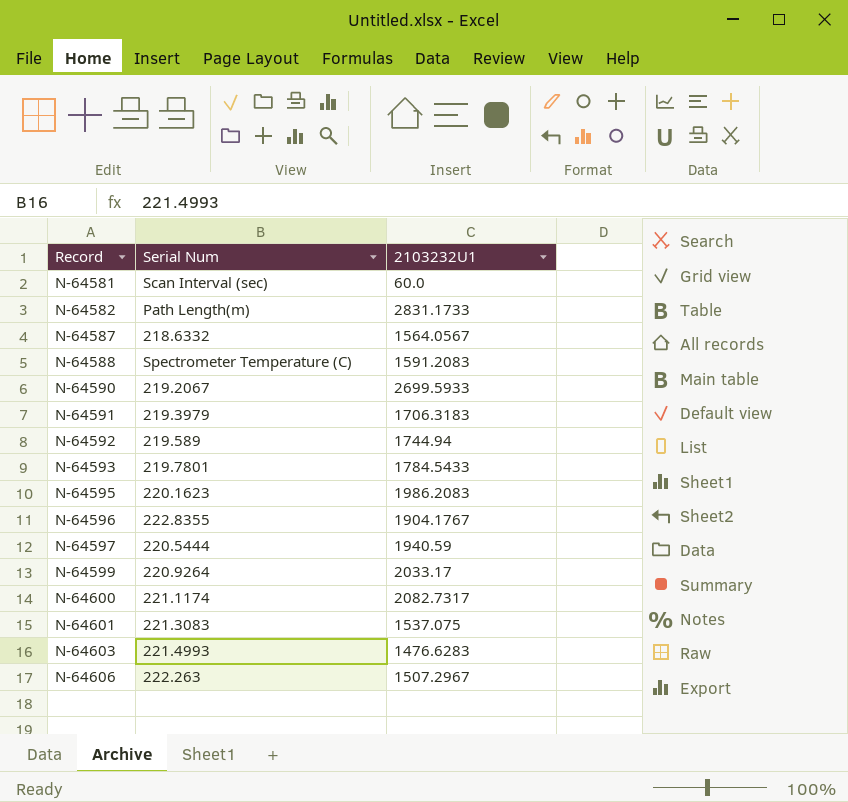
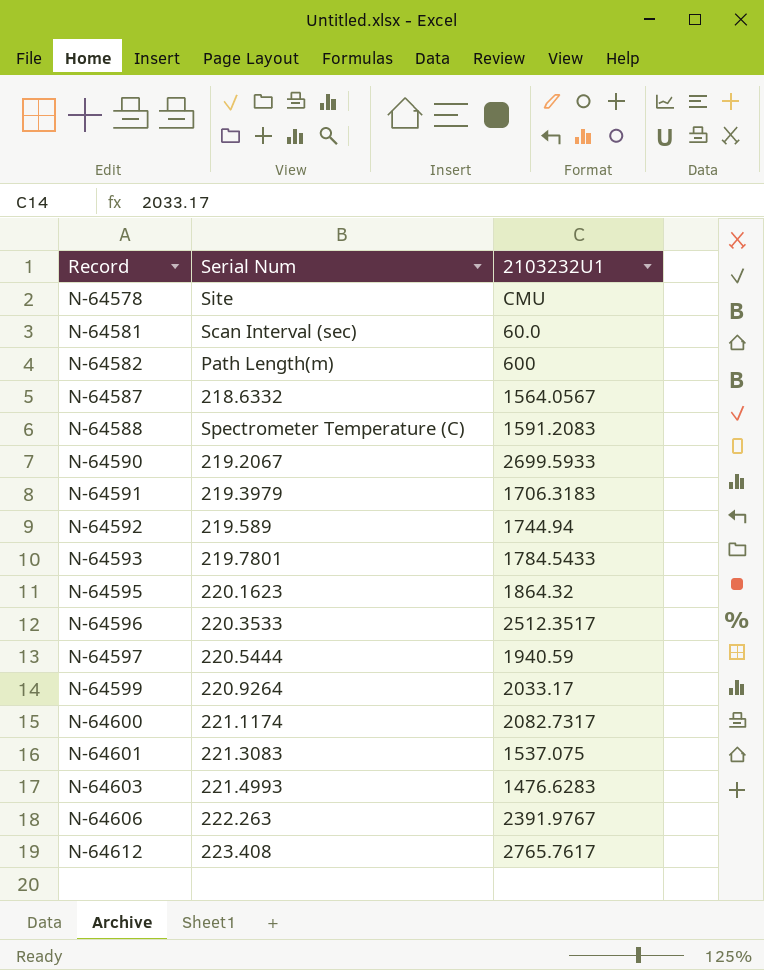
row N-64578: none -> Site | CMU
N-64582 | 2103232U1: 2831.1733 -> 600
N-64595 | 2103232U1: 1986.2083 -> 1864.32
N-64596 | Serial Num: 222.8355 -> 220.3533
N-64596 | 2103232U1: 1904.1767 -> 2512.3517
N-64606 | 2103232U1: 1507.2967 -> 2391.9767
row N-64612: none -> 223.408 | 2765.7617

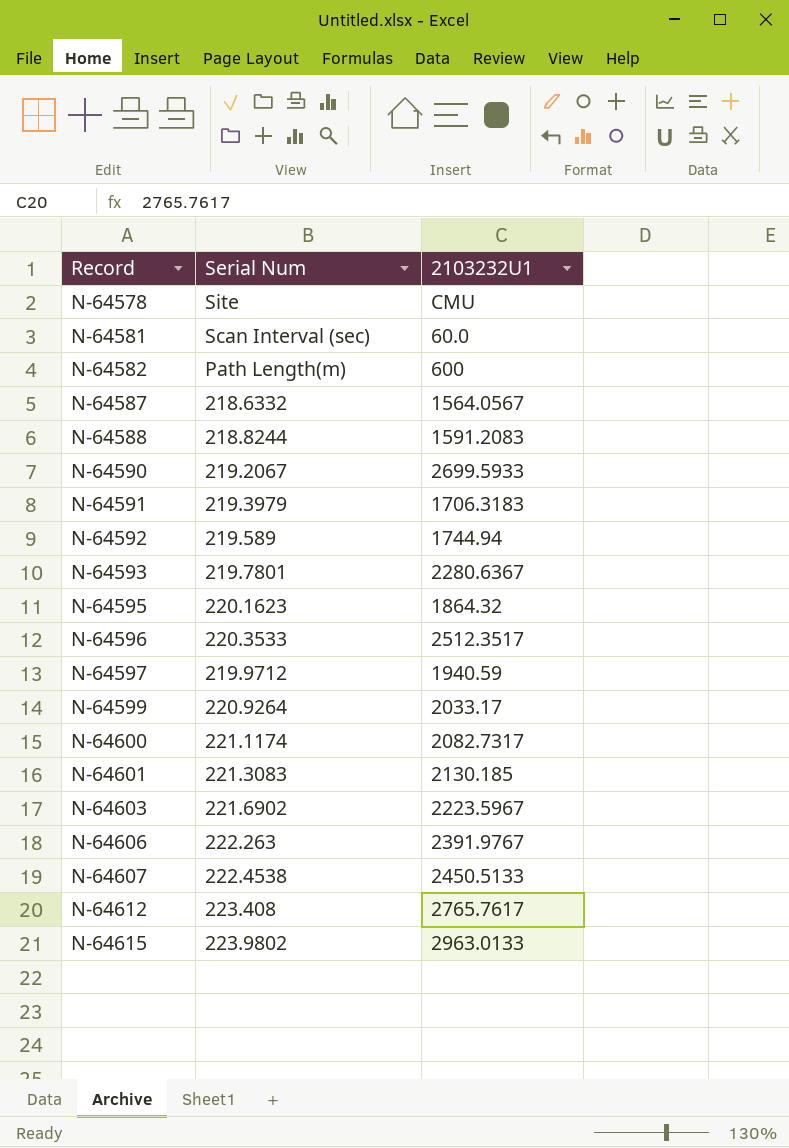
N-64588 | Serial Num: Spectrometer Temperature (C) -> 218.8244
N-64593 | 2103232U1: 1784.5433 -> 2280.6367
N-64597 | Serial Num: 220.5444 -> 219.9712
N-64601 | 2103232U1: 1537.075 -> 2130.185
N-64603 | Serial Num: 221.4993 -> 221.6902
N-64603 | 2103232U1: 1476.6283 -> 2223.5967
row N-64607: none -> 222.4538 | 2450.5133
row N-64615: none -> 223.9802 | 2963.0133

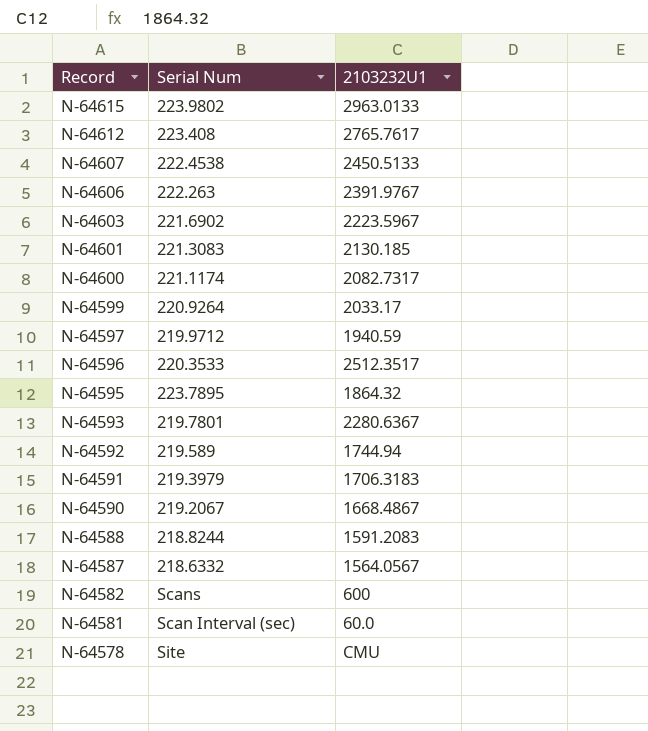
row order: Record ascending -> Record descending
N-64595 | Serial Num: 220.1623 -> 223.7895
N-64590 | 2103232U1: 2699.5933 -> 1668.4867
N-64582 | Serial Num: Path Length(m) -> Scans

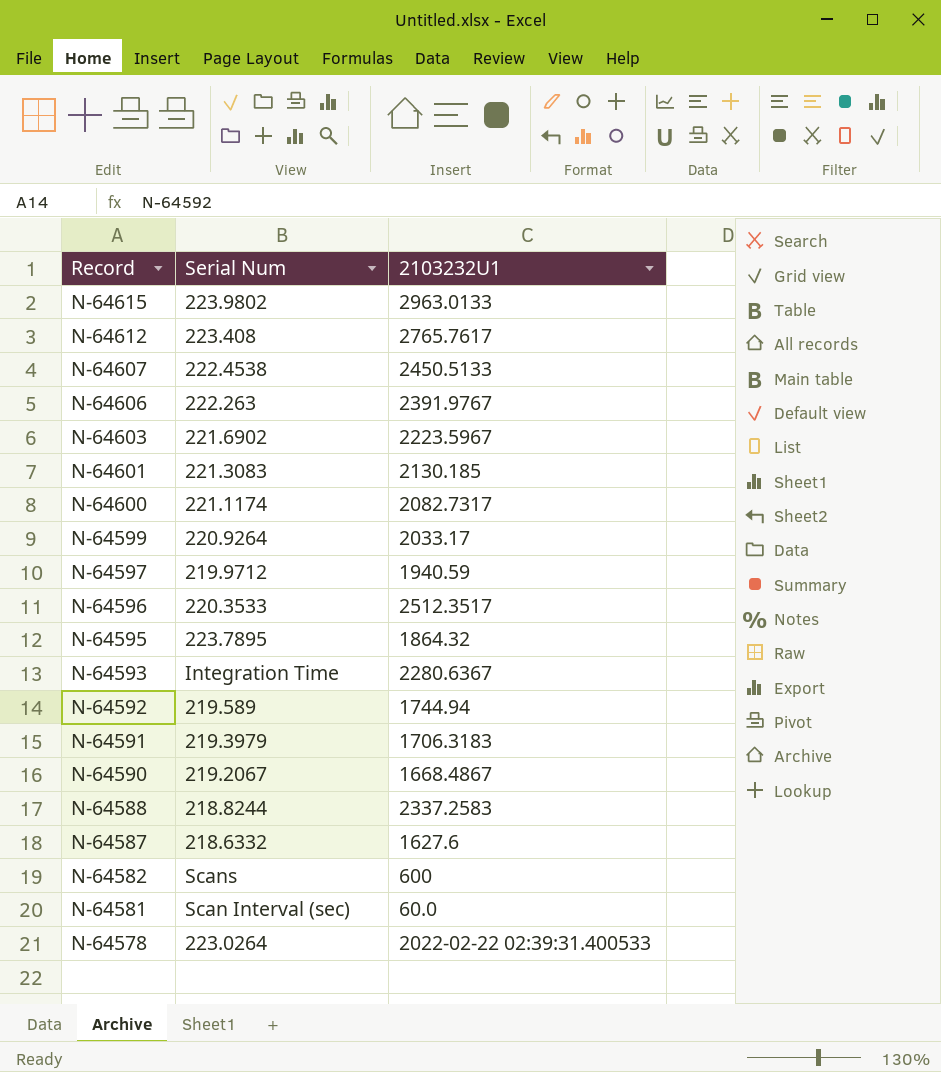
N-64593 | Serial Num: 219.7801 -> Integration Time
N-64588 | 2103232U1: 1591.2083 -> 2337.2583
N-64587 | 2103232U1: 1564.0567 -> 1627.6
N-64578 | Serial Num: Site -> 223.0264
N-64578 | 2103232U1: CMU -> 2022-02-22 02:39:31.400533

